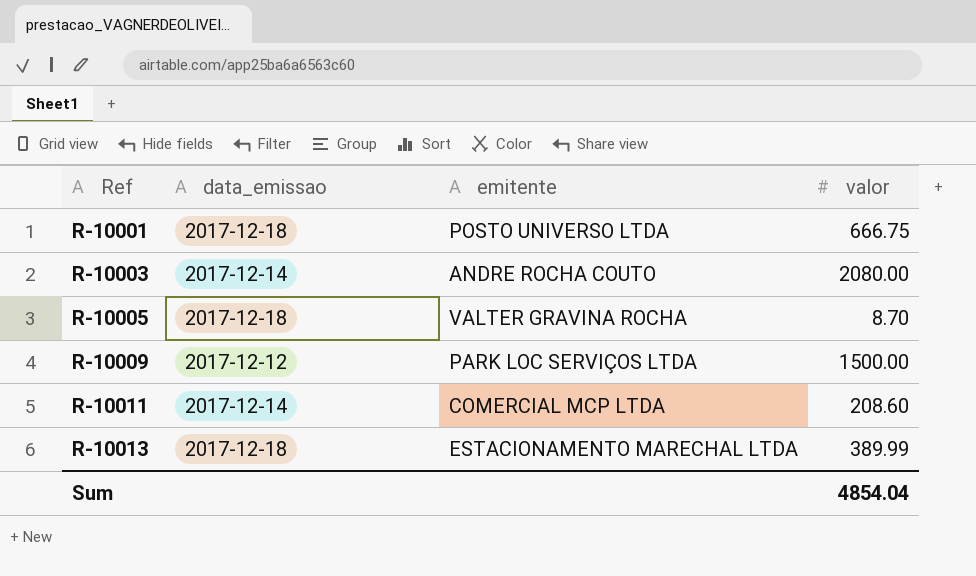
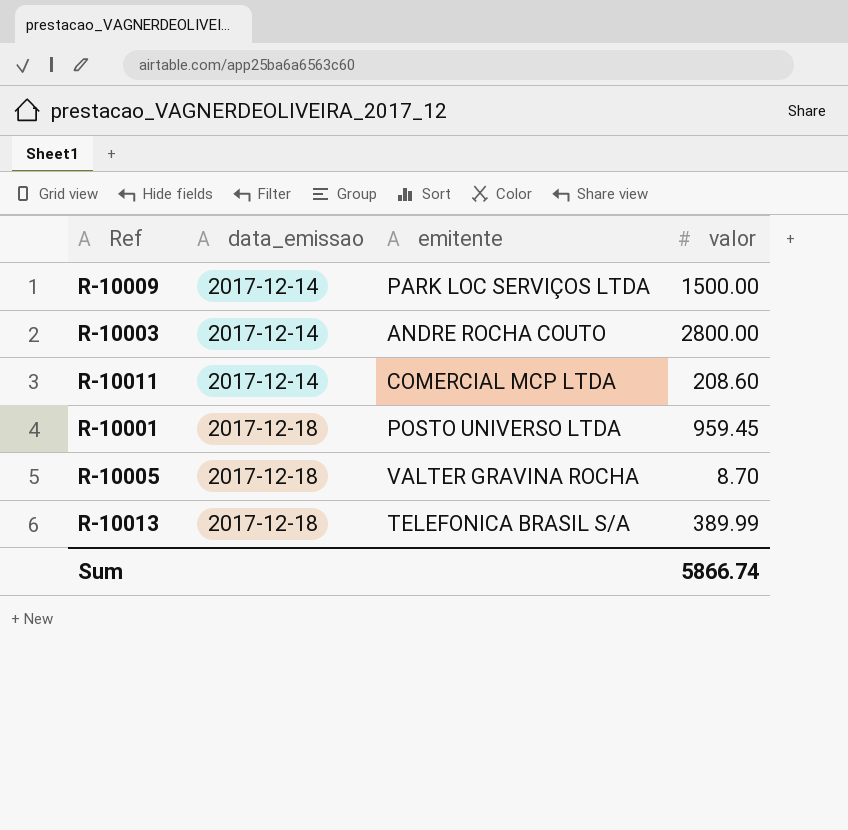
row order: Ref ascending -> data_emissao ascending
R-10009 | data_emissao: 2017-12-12 -> 2017-12-14
R-10003 | valor: 2080.00 -> 2800.00
R-10001 | valor: 666.75 -> 959.45
R-10013 | emitente: ESTACIONAMENTO MARECHAL LTDA -> TELEFONICA BRASIL S/A
Sum | valor: 4854.04 -> 5866.74

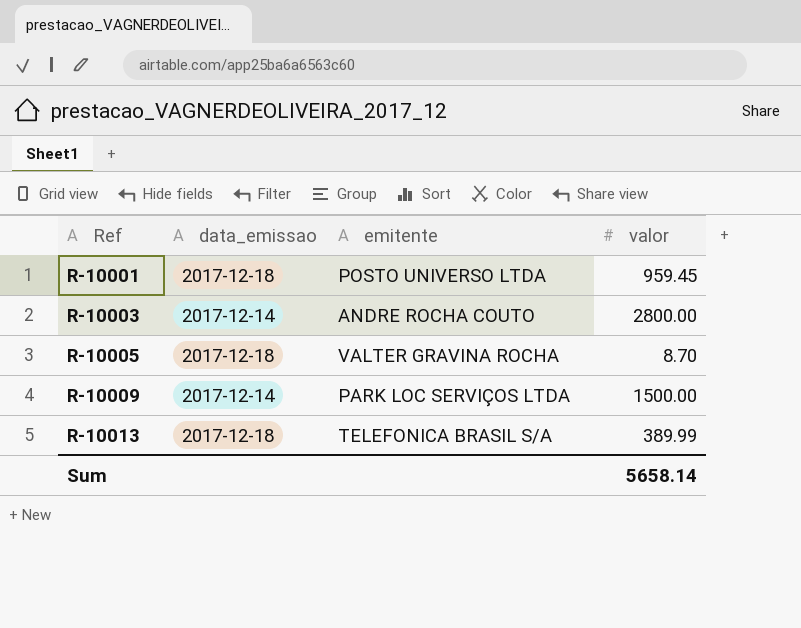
row order: data_emissao ascending -> Ref ascending
row R-10011: 2017-12-14 | COMERCIAL MCP LTDA | 208.60 -> none
Sum | valor: 5866.74 -> 5658.14

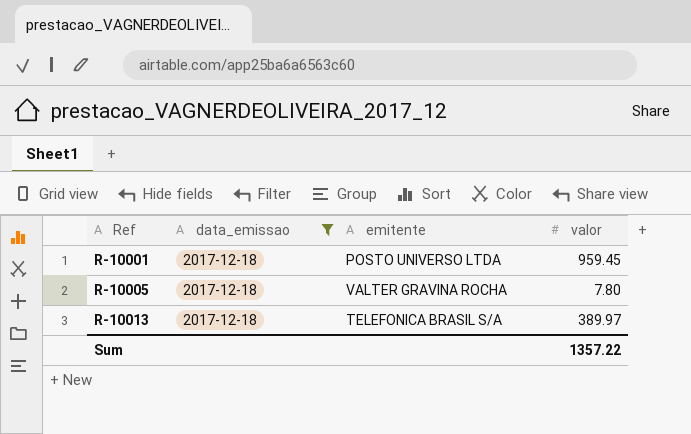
filter: none -> data_emissao = 2017-12-18
R-10005 | valor: 8.70 -> 7.80
R-10013 | valor: 389.99 -> 389.97
Sum | valor: 5658.14 -> 1357.22

